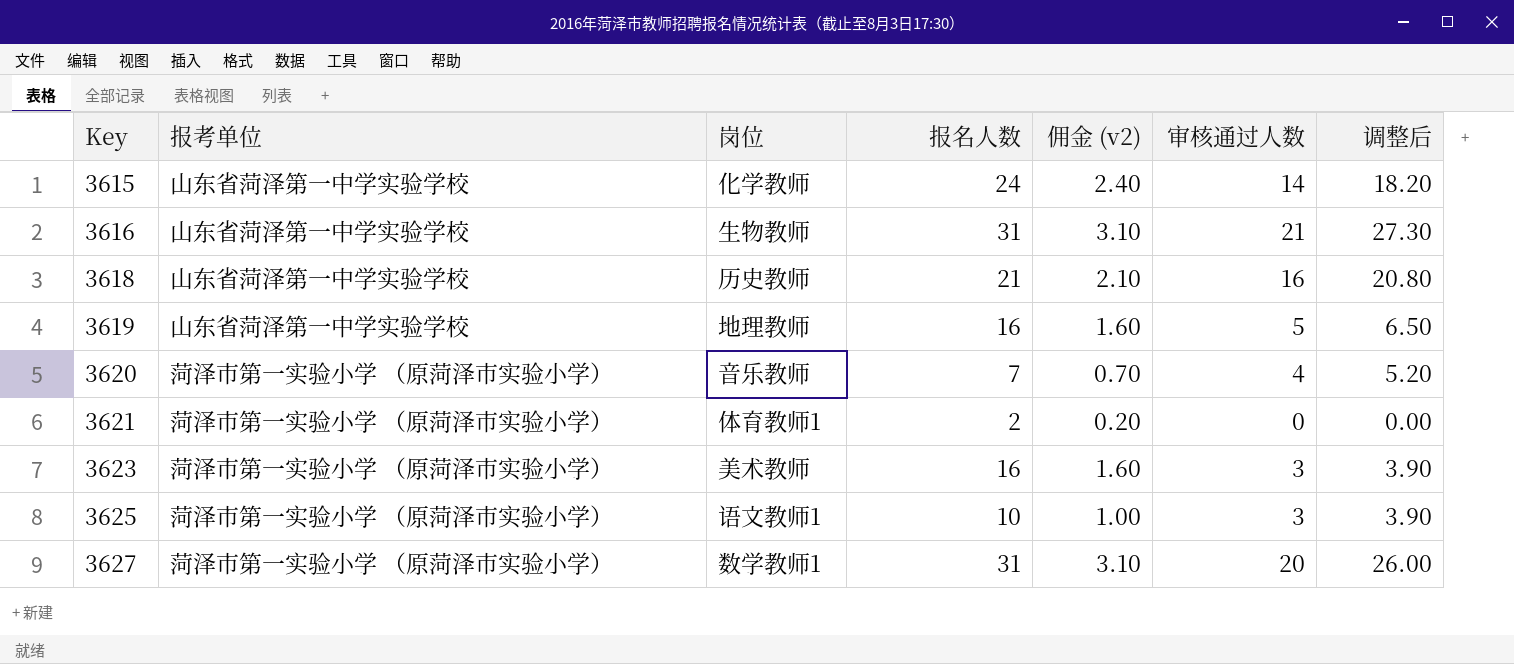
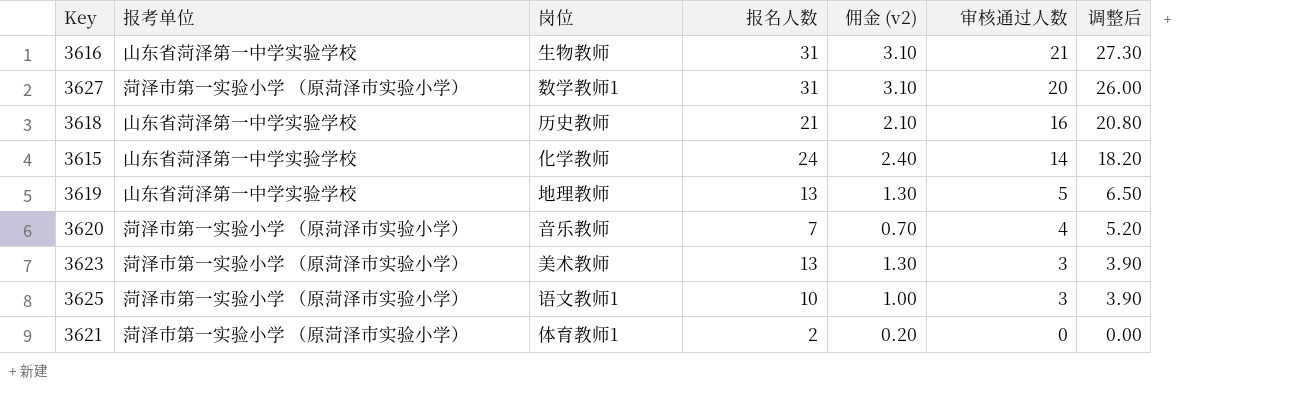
row order: Key ascending -> 审核通过人数 descending
3619 | 报名人数: 16 -> 13
3619 | 佣金 (v2): 1.60 -> 1.30
3623 | 报名人数: 16 -> 13
3623 | 佣金 (v2): 1.60 -> 1.30

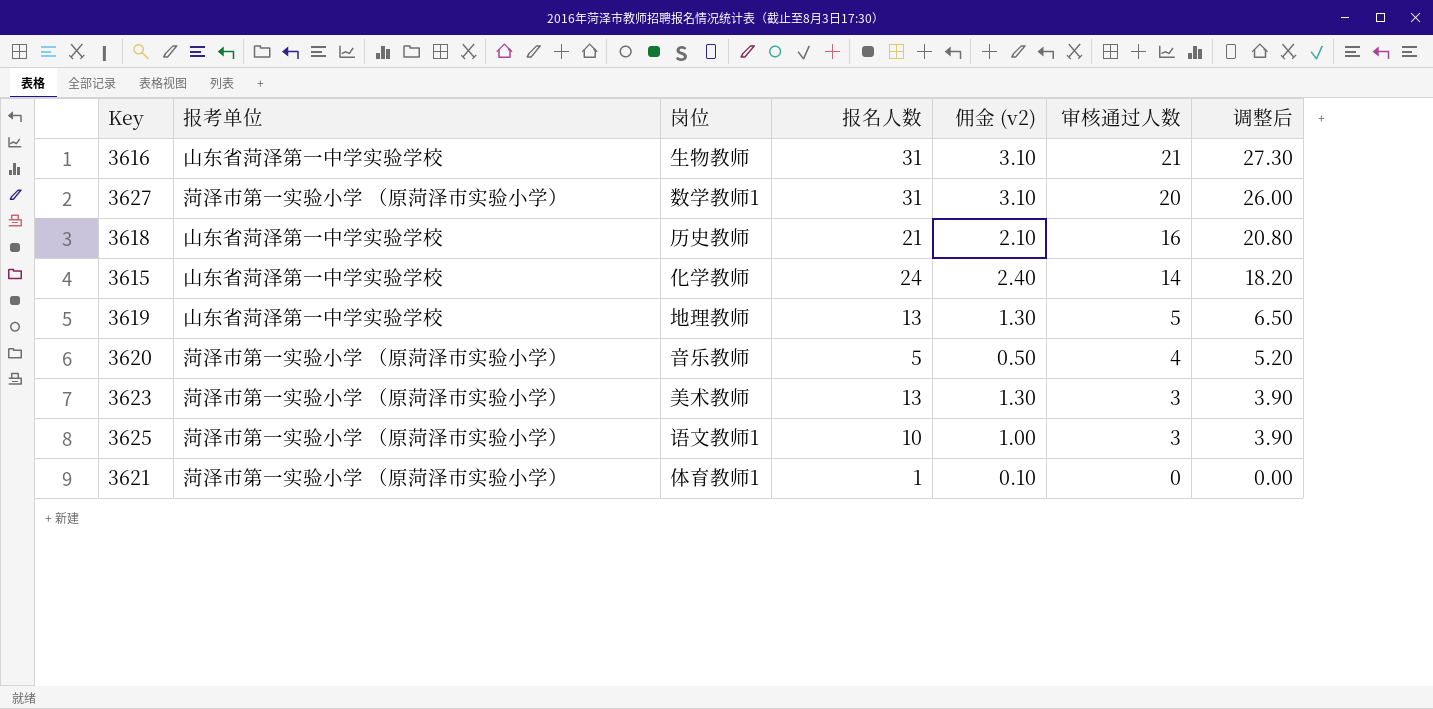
3620 | 报名人数: 7 -> 5
3620 | 佣金 (v2): 0.70 -> 0.50
3621 | 报名人数: 2 -> 1
3621 | 佣金 (v2): 0.20 -> 0.10

